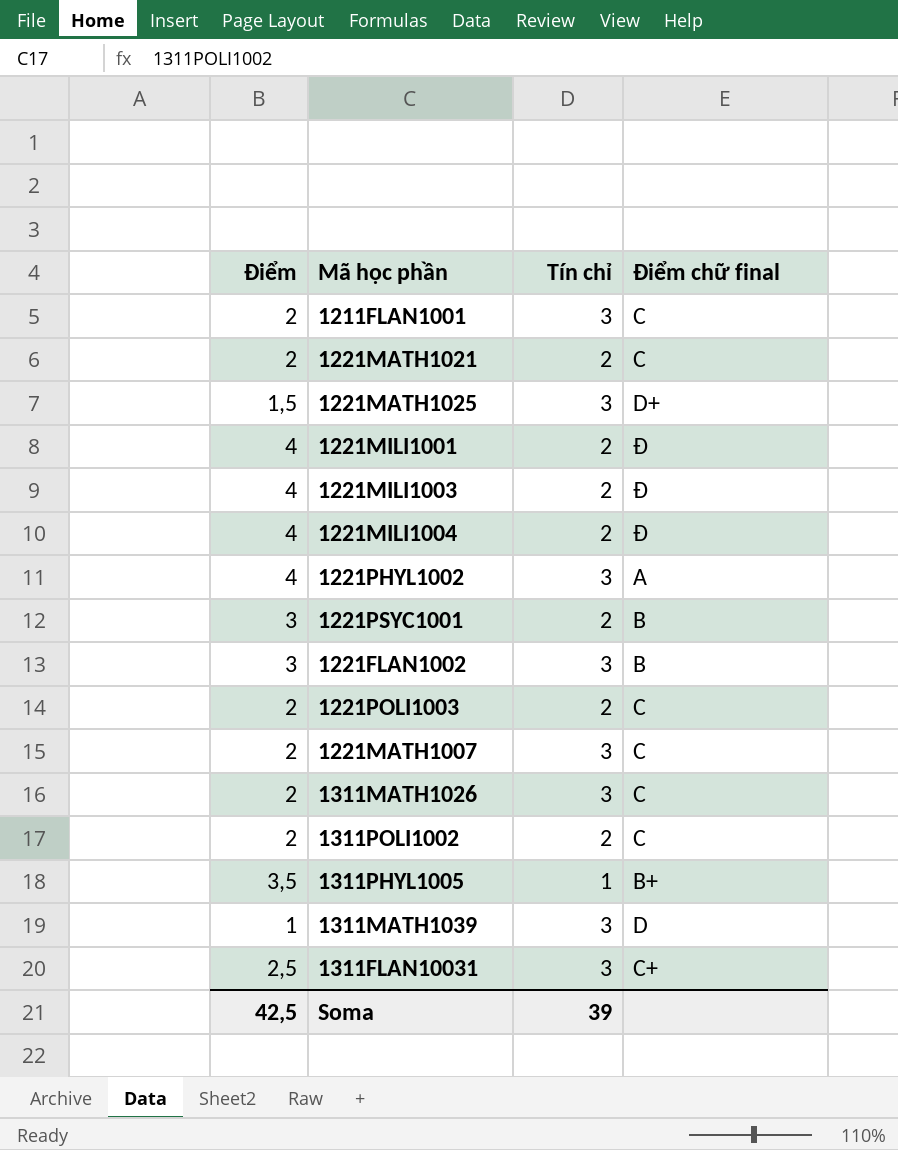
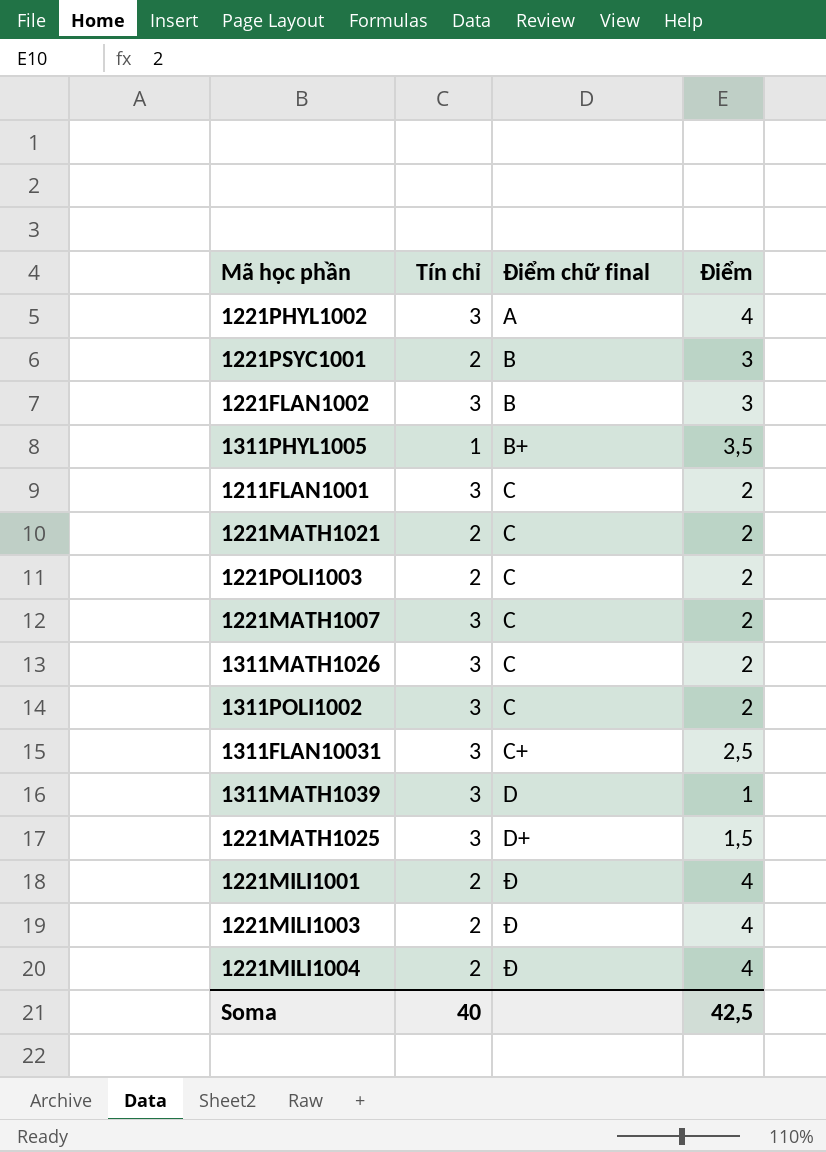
row order: none -> Điểm chữ final ascending
column Điểm | position: 1 -> 4
1311POLI1002 | Tín chỉ: 2 -> 3
Soma | Tín chỉ: 39 -> 40

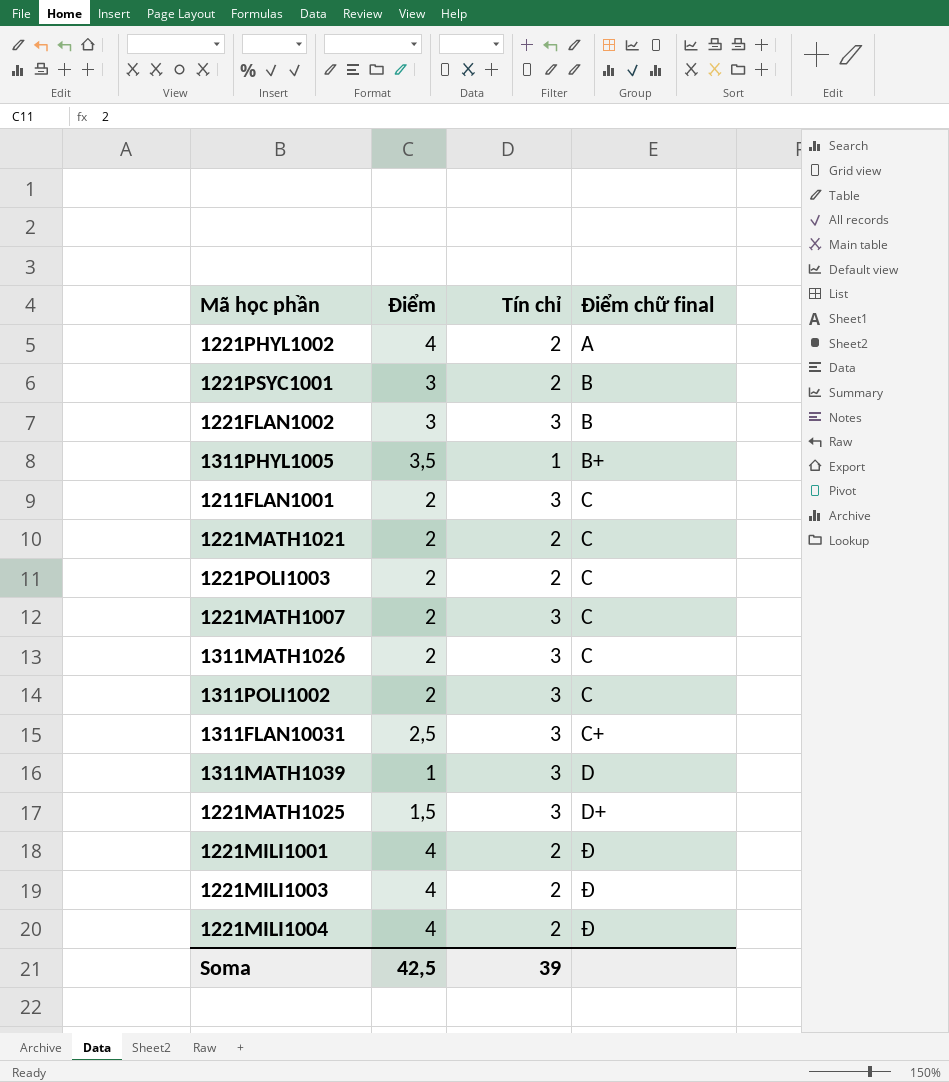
column Điểm | position: 4 -> 2
1221PHYL1002 | Tín chỉ: 3 -> 2
Soma | Tín chỉ: 40 -> 39

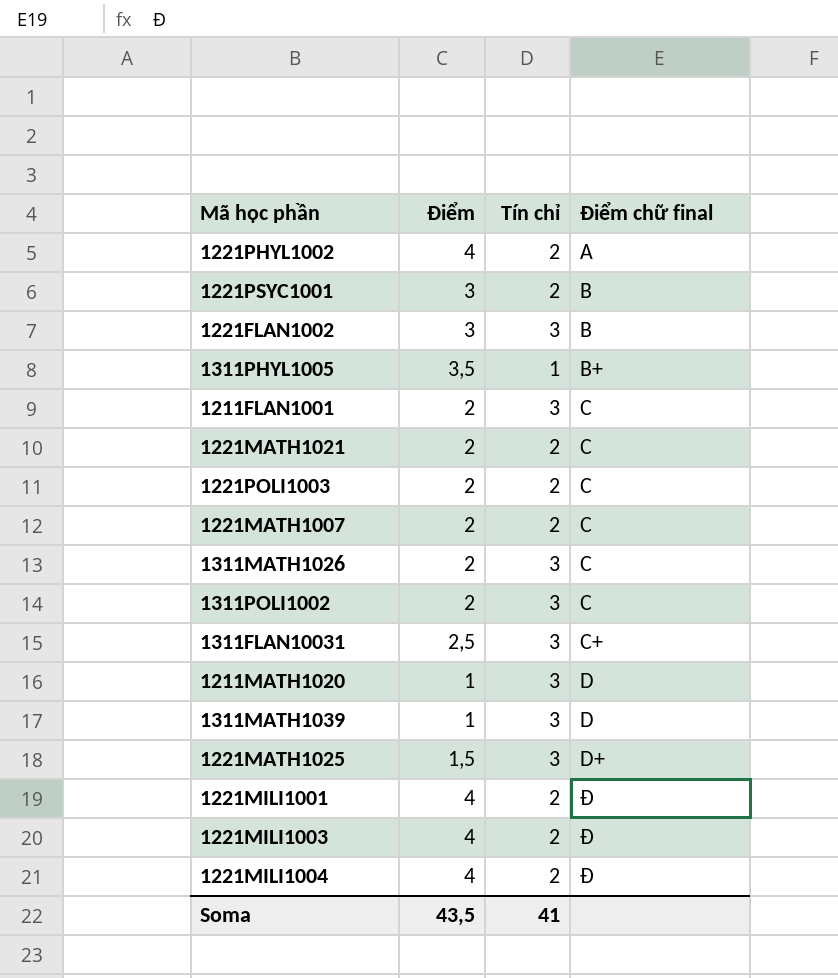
1221MATH1007 | Tín chỉ: 3 -> 2
row 1211MATH1020: none -> 1 | 3 | D
Soma | Điểm: 42,5 -> 43,5
Soma | Tín chỉ: 39 -> 41

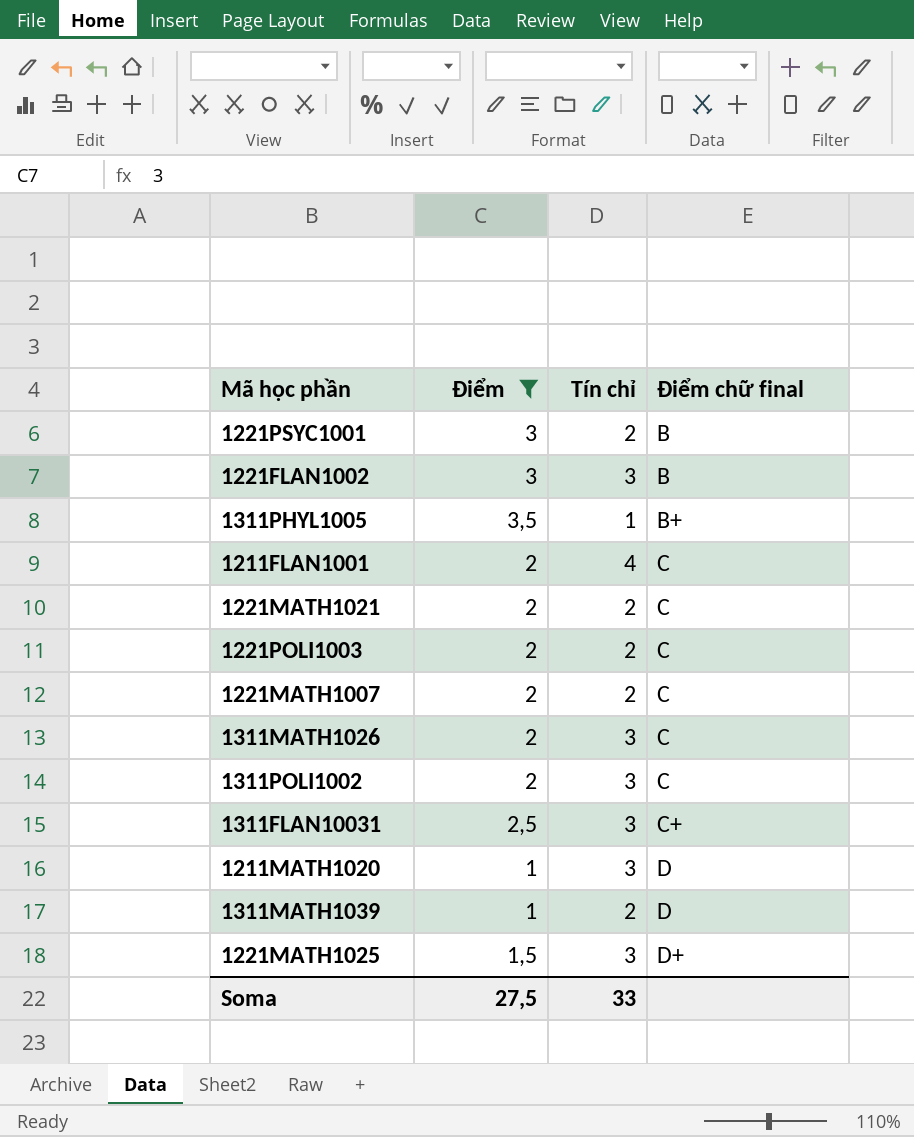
filter: none -> Điểm != 4
1211FLAN1001 | Tín chỉ: 3 -> 4
1311MATH1039 | Tín chỉ: 3 -> 2
Soma | Điểm: 43,5 -> 27,5
Soma | Tín chỉ: 41 -> 33

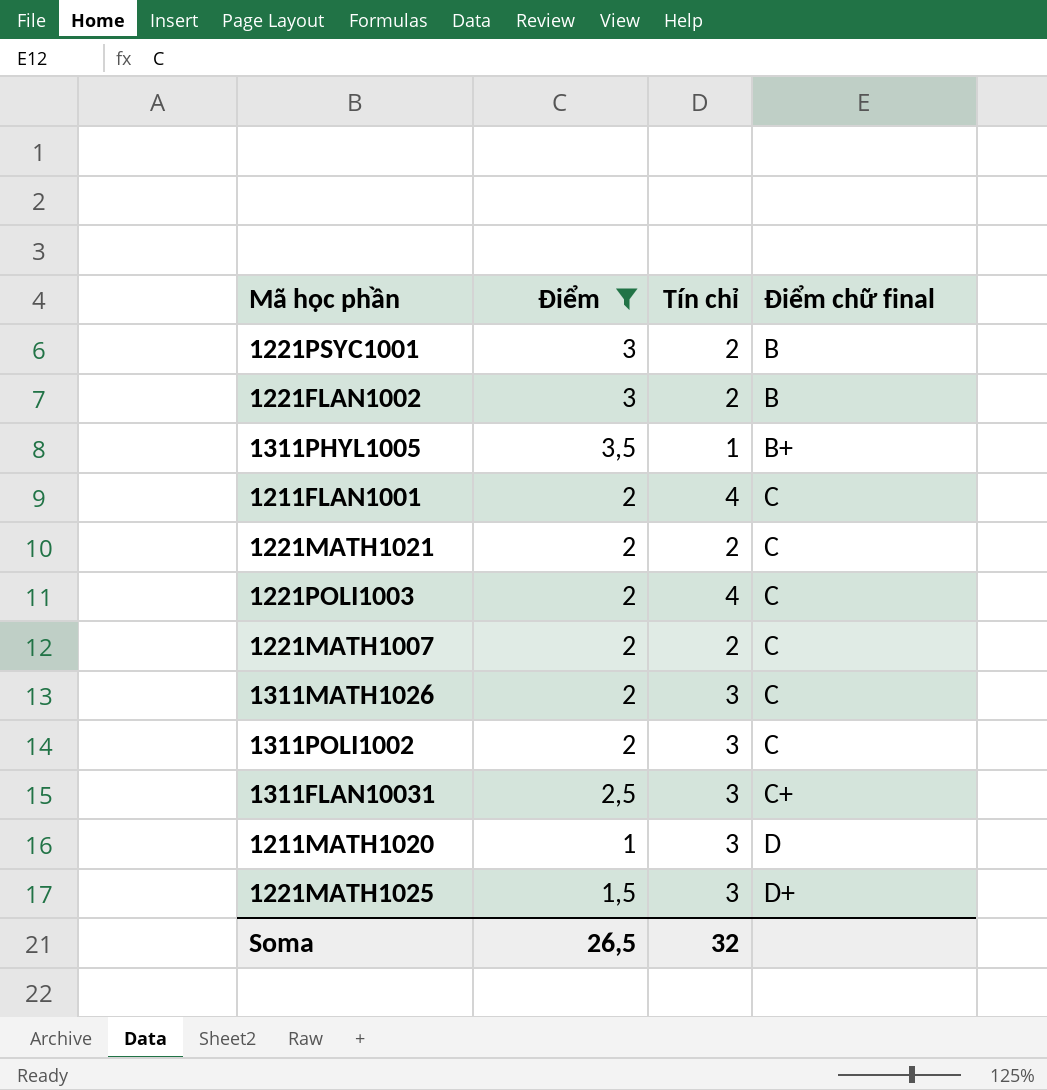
row 1311MATH1039: 1 | 2 | D -> none
1221FLAN1002 | Tín chỉ: 3 -> 2
1221POLI1003 | Tín chỉ: 2 -> 4
Soma | Điểm: 27,5 -> 26,5
Soma | Tín chỉ: 33 -> 32

